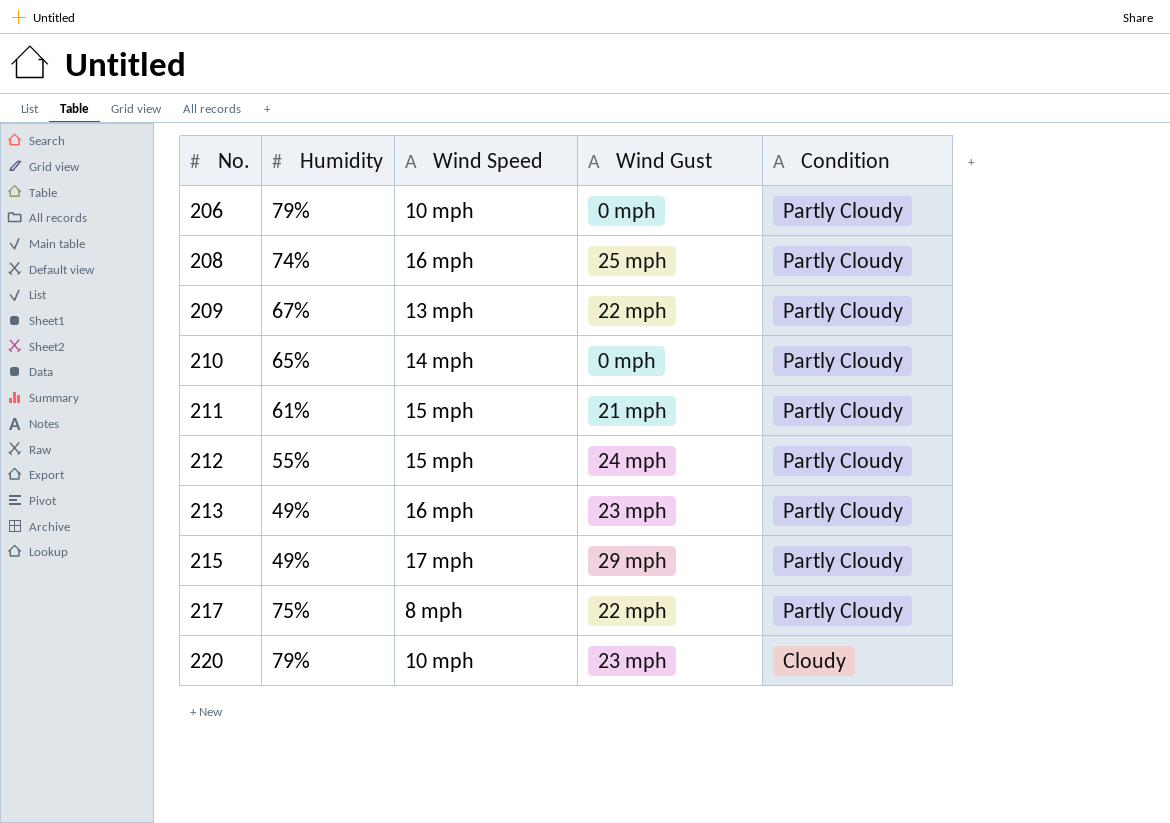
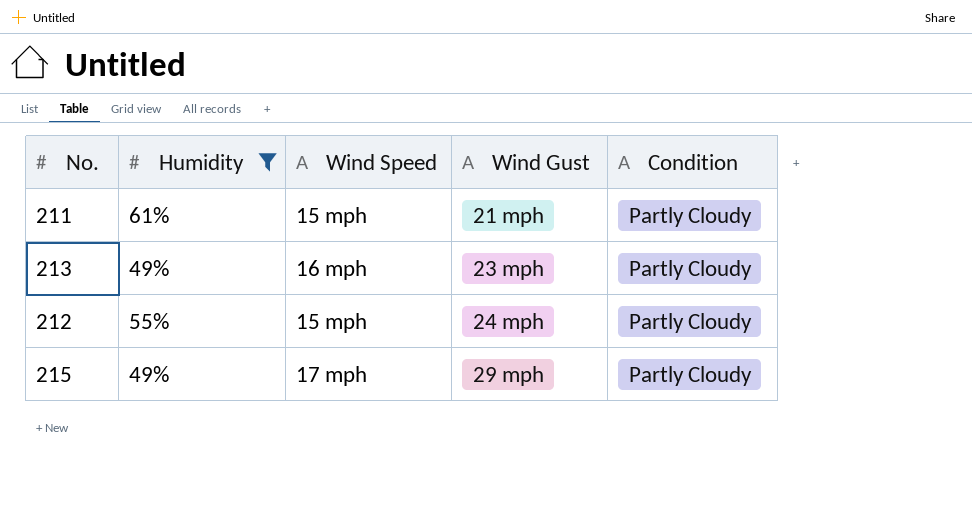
filter: none -> Humidity <= 61%
row order: No. ascending -> Wind Gust ascending

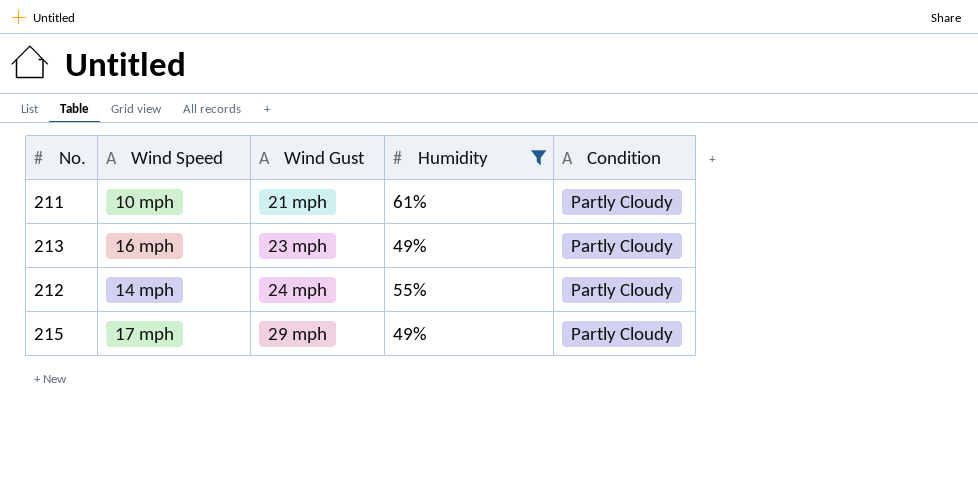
column Humidity | position: 2 -> 4
211 | Wind Speed: 15 mph -> 10 mph
212 | Wind Speed: 15 mph -> 14 mph

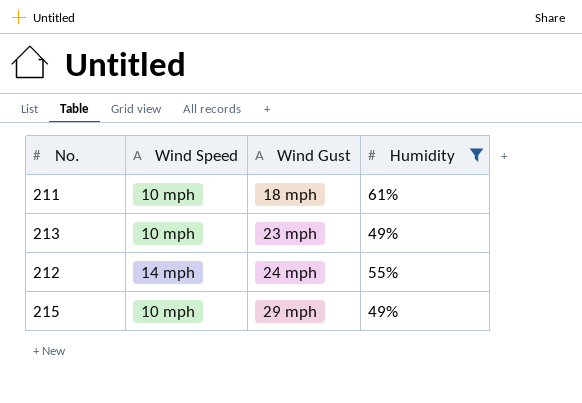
column Condition | position: 5 -> none
211 | Wind Gust: 21 mph -> 18 mph
213 | Wind Speed: 16 mph -> 10 mph
215 | Wind Speed: 17 mph -> 10 mph

